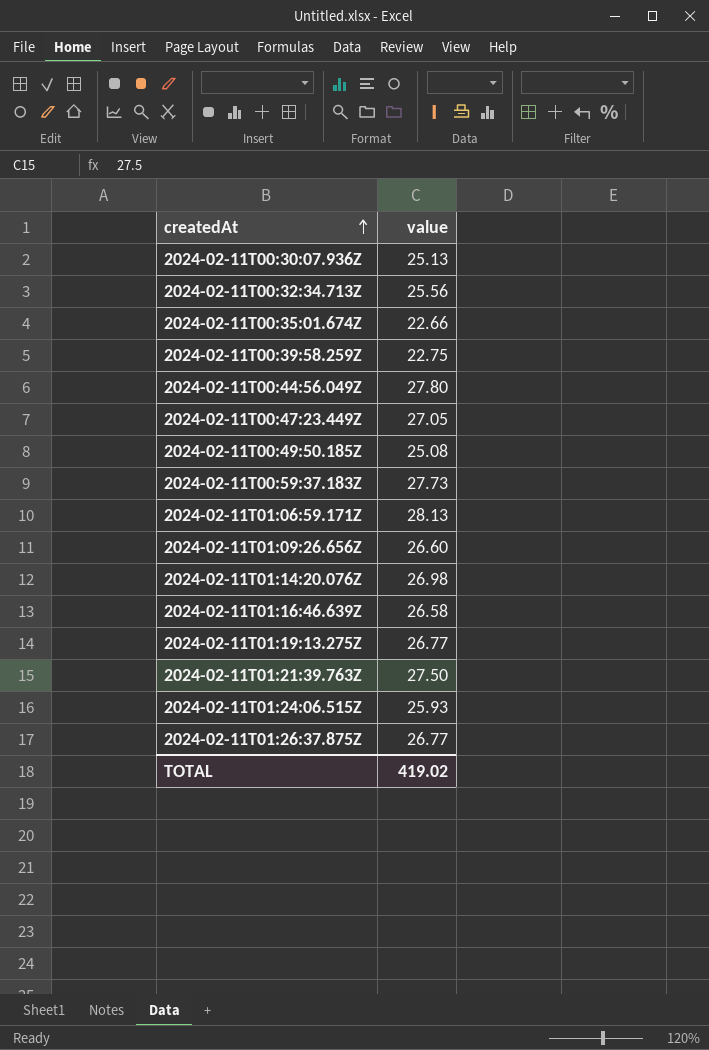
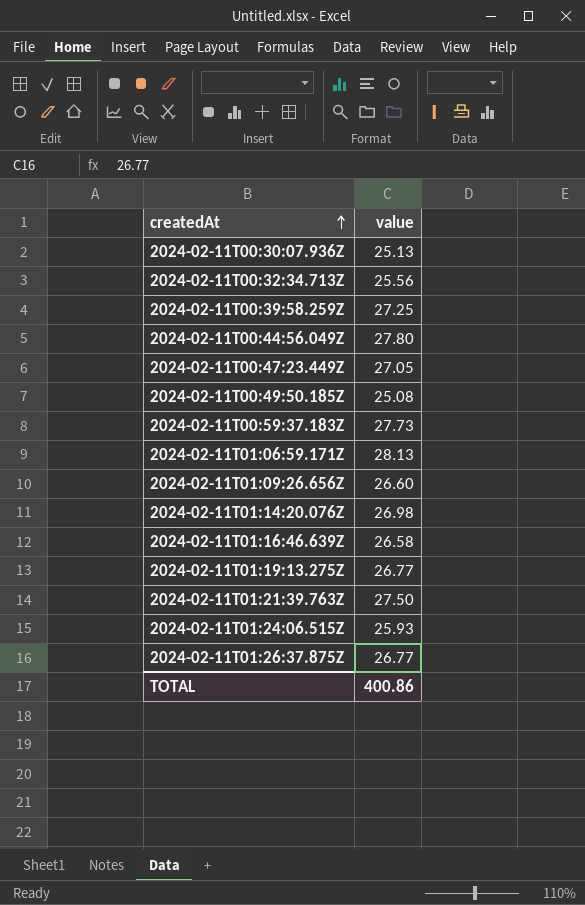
row 2024-02-11T00:35:01.674Z: 22.66 -> none
2024-02-11T00:39:58.259Z | value: 22.75 -> 27.25
TOTAL | value: 419.02 -> 400.86

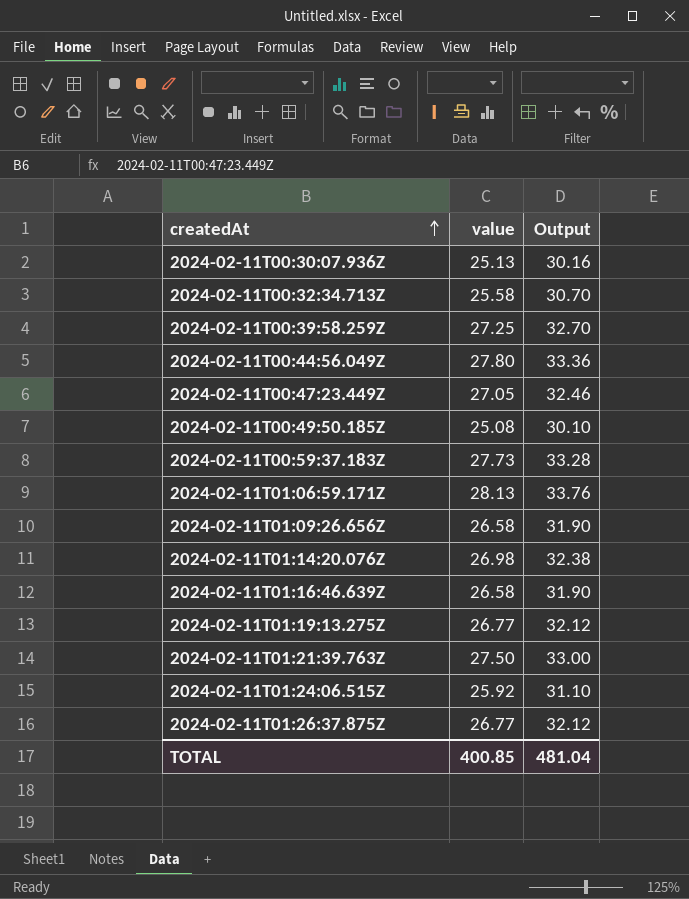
column Output | formula: none -> [value] * 1.2
2024-02-11T00:32:34.713Z | value: 25.56 -> 25.58
2024-02-11T01:09:26.656Z | value: 26.60 -> 26.58
2024-02-11T01:24:06.515Z | value: 25.93 -> 25.92
TOTAL | value: 400.86 -> 400.85

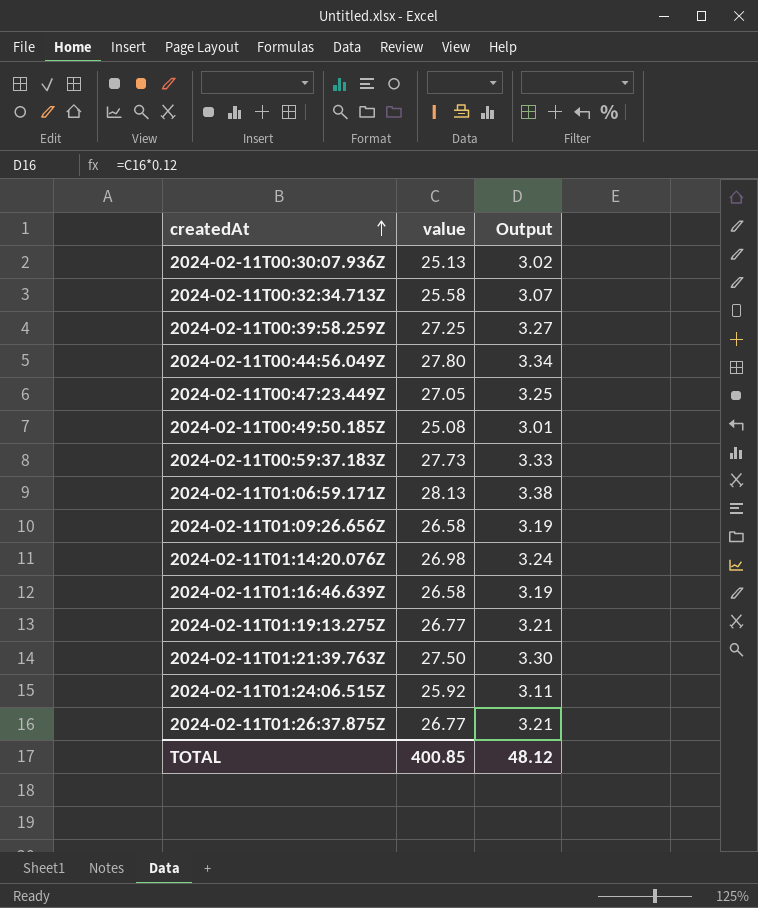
column Output | formula: [value] * 1.2 -> [value] * 0.12
TOTAL | Output: 481.04 -> 48.12

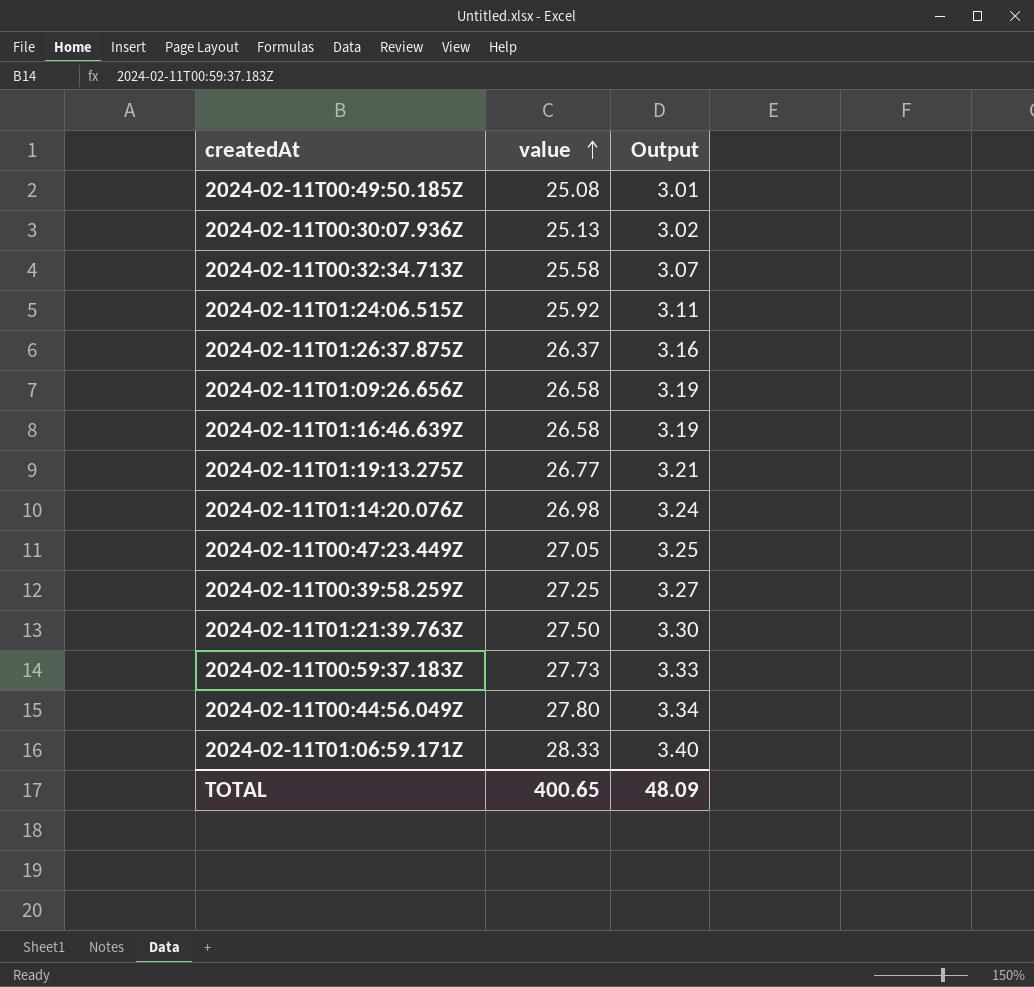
row order: createdAt ascending -> value ascending
2024-02-11T01:26:37.875Z | value: 26.77 -> 26.37
2024-02-11T01:26:37.875Z | Output: 3.21 -> 3.16
2024-02-11T01:06:59.171Z | value: 28.13 -> 28.33
2024-02-11T01:06:59.171Z | Output: 3.38 -> 3.40
TOTAL | value: 400.85 -> 400.65
TOTAL | Output: 48.12 -> 48.09

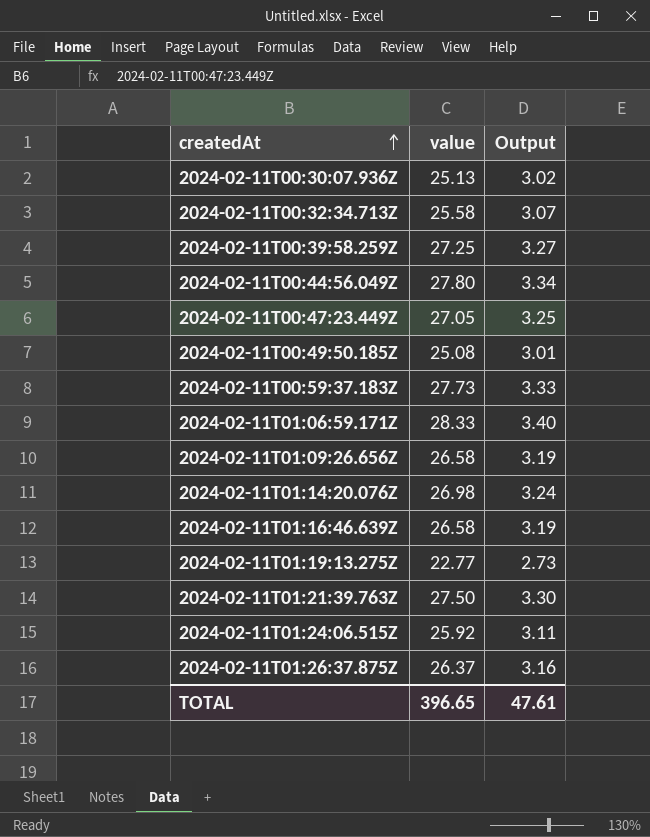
row order: value ascending -> createdAt ascending
2024-02-11T01:19:13.275Z | value: 26.77 -> 22.77
2024-02-11T01:19:13.275Z | Output: 3.21 -> 2.73
TOTAL | value: 400.65 -> 396.65
TOTAL | Output: 48.09 -> 47.61

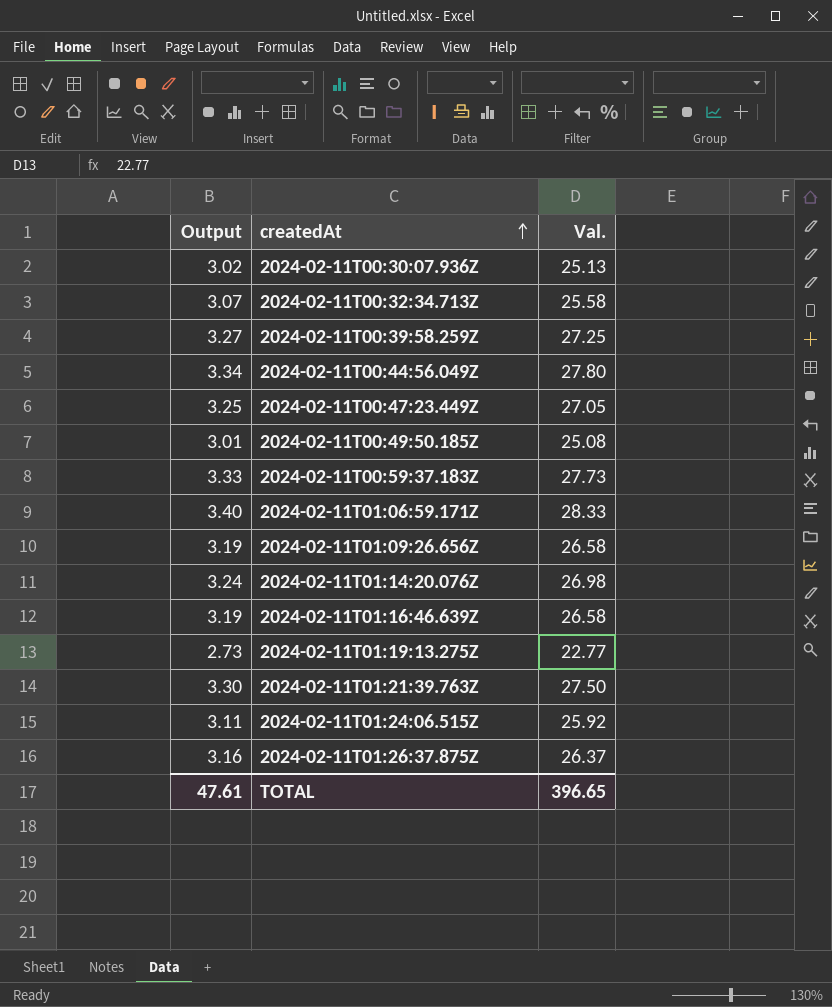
column Output | position: 3 -> 1
column name: value -> Val.

